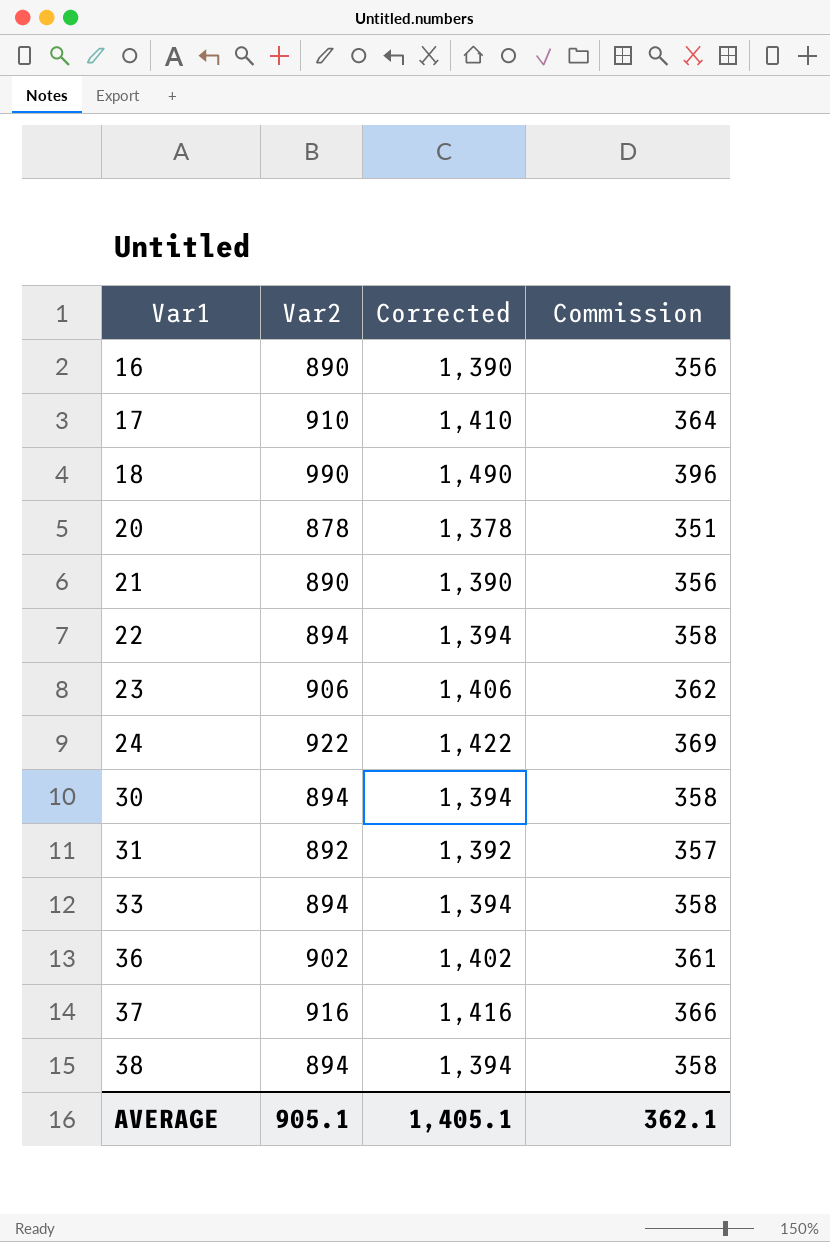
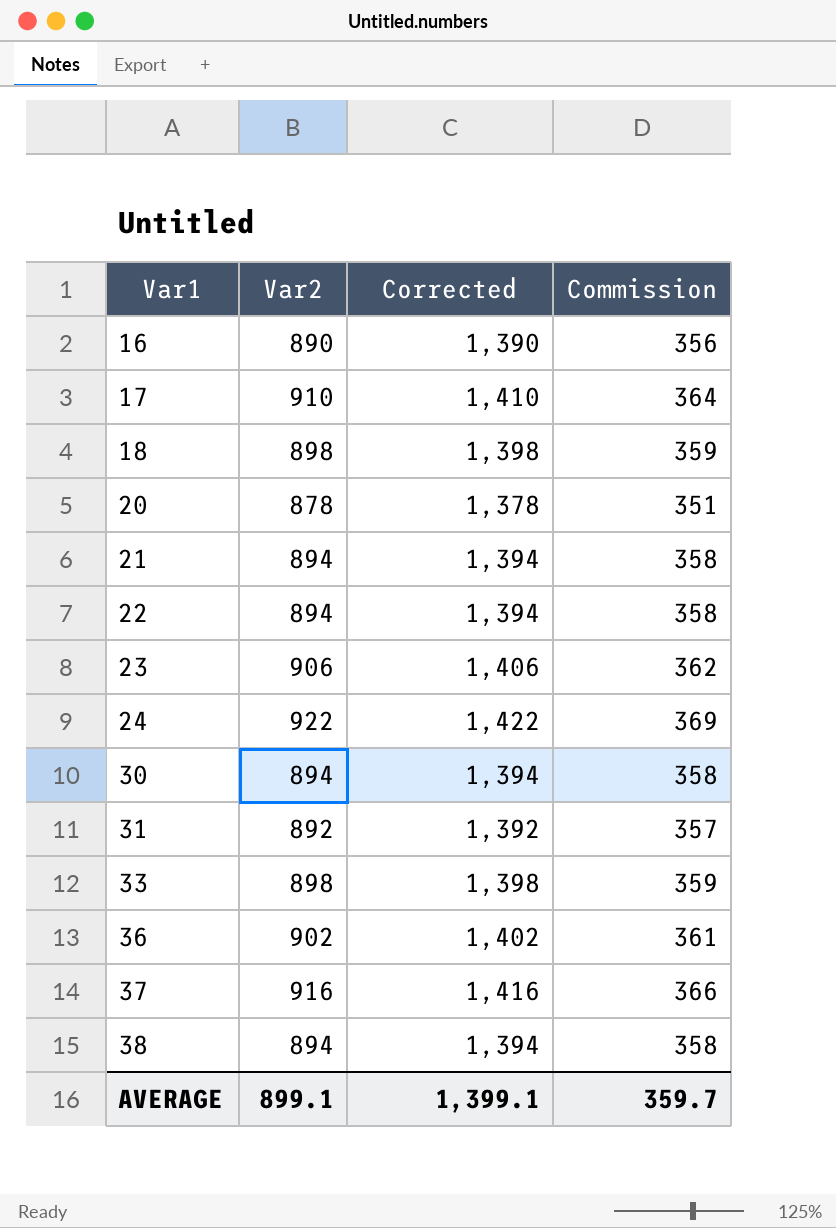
18 | Var2: 990 -> 898
18 | Corrected: 1,490 -> 1,398
18 | Commission: 396 -> 359
21 | Var2: 890 -> 894
21 | Corrected: 1,390 -> 1,394
21 | Commission: 356 -> 358
33 | Var2: 894 -> 898
33 | Corrected: 1,394 -> 1,398
33 | Commission: 358 -> 359
AVERAGE | Var2: 905.1 -> 899.1
AVERAGE | Corrected: 1,405.1 -> 1,399.1
AVERAGE | Commission: 362.1 -> 359.7

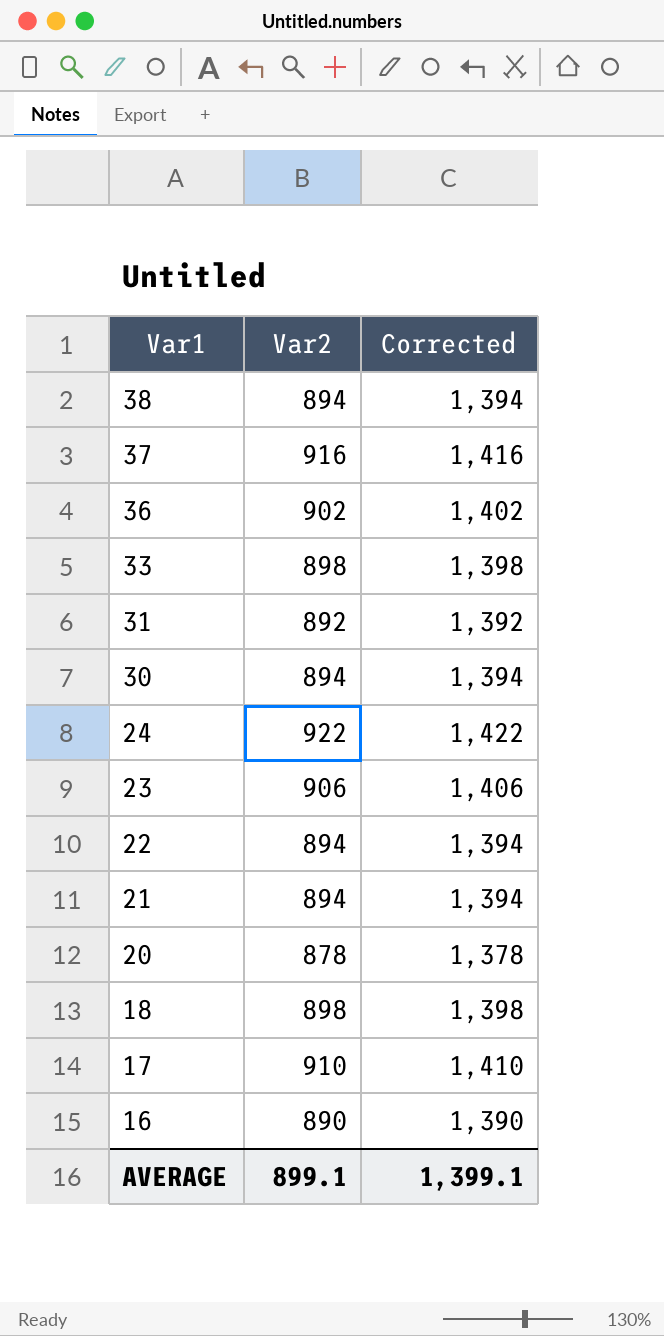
row order: Var1 ascending -> Var1 descending
column Commission | formula: [Var2] * 0.4 -> none

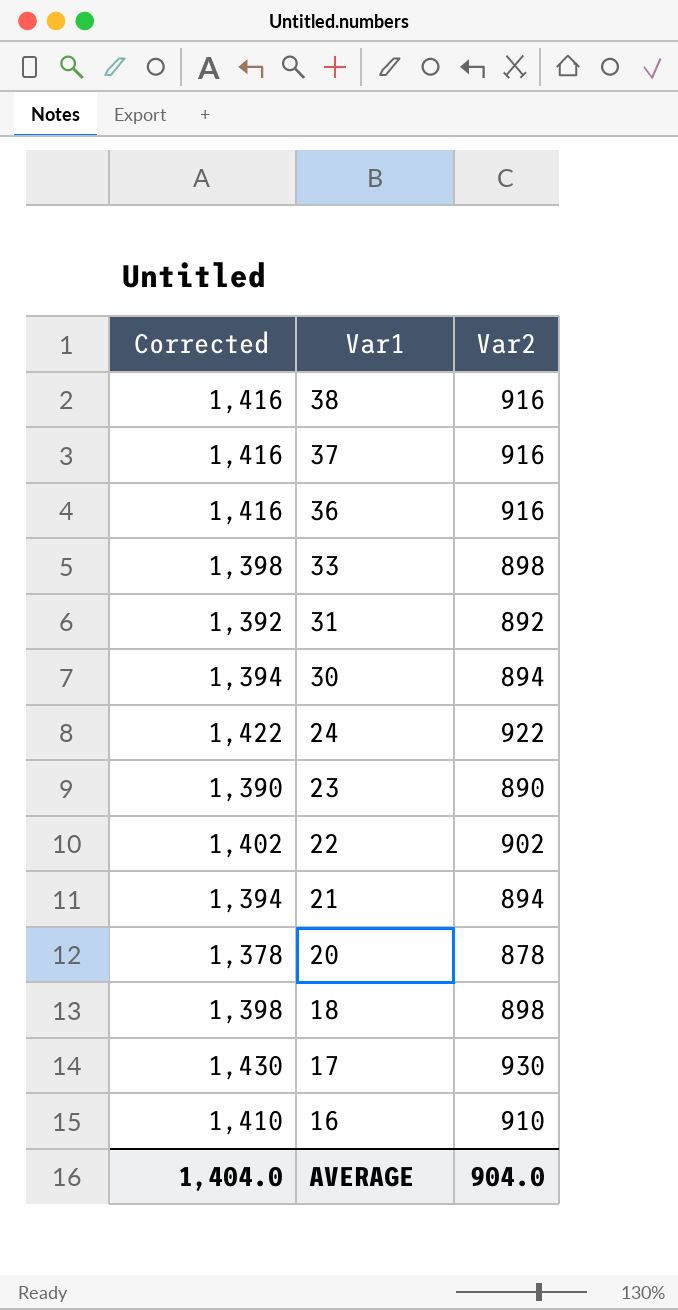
column Corrected | position: 3 -> 1
38 | Corrected: 1,394 -> 1,416
38 | Var2: 894 -> 916
36 | Corrected: 1,402 -> 1,416
36 | Var2: 902 -> 916
23 | Corrected: 1,406 -> 1,390
23 | Var2: 906 -> 890
22 | Corrected: 1,394 -> 1,402
22 | Var2: 894 -> 902
17 | Corrected: 1,410 -> 1,430
17 | Var2: 910 -> 930
16 | Corrected: 1,390 -> 1,410
16 | Var2: 890 -> 910
AVERAGE | Corrected: 1,399.1 -> 1,404.0
AVERAGE | Var2: 899.1 -> 904.0

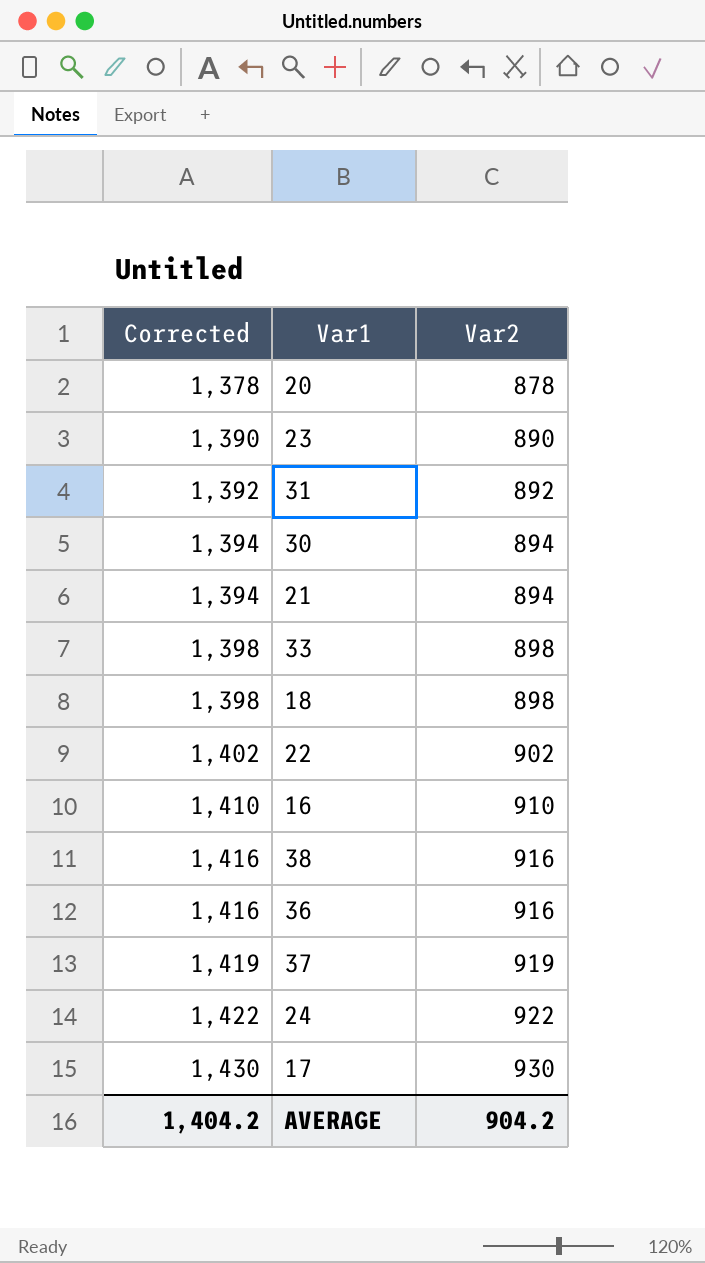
row order: Var1 descending -> Corrected ascending
37 | Corrected: 1,416 -> 1,419
37 | Var2: 916 -> 919
AVERAGE | Corrected: 1,404.0 -> 1,404.2
AVERAGE | Var2: 904.0 -> 904.2

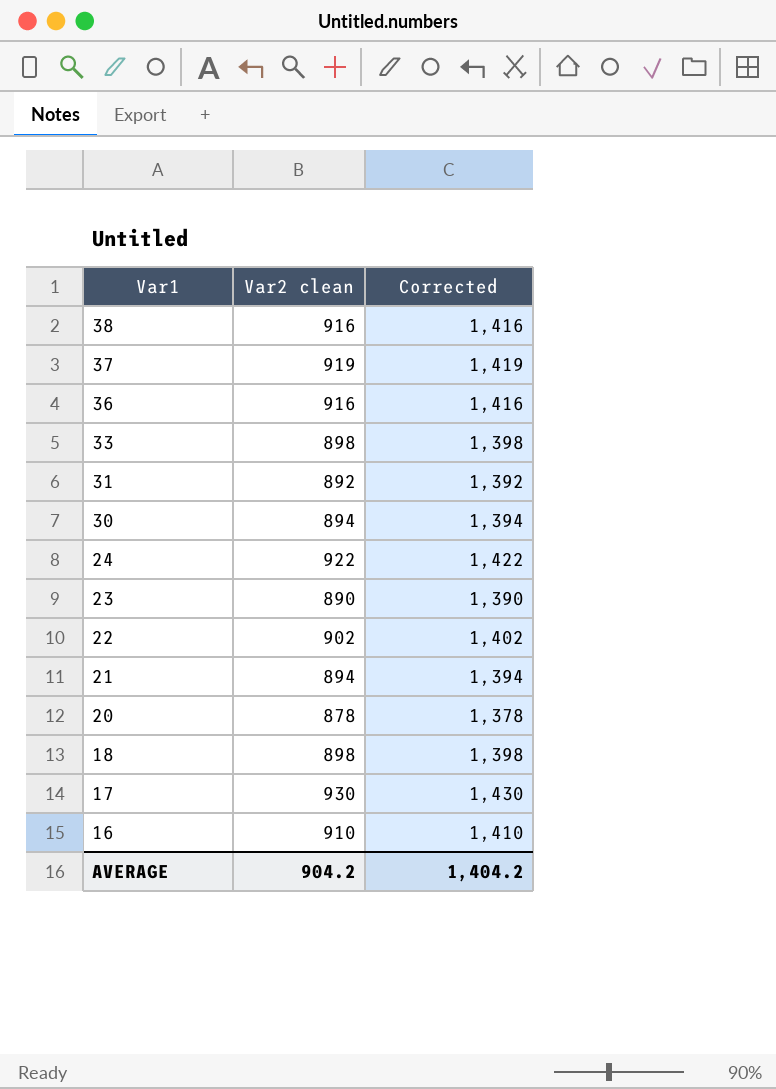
row order: Corrected ascending -> Var1 descending
column name: Var2 -> Var2 clean
column Corrected | position: 1 -> 3

